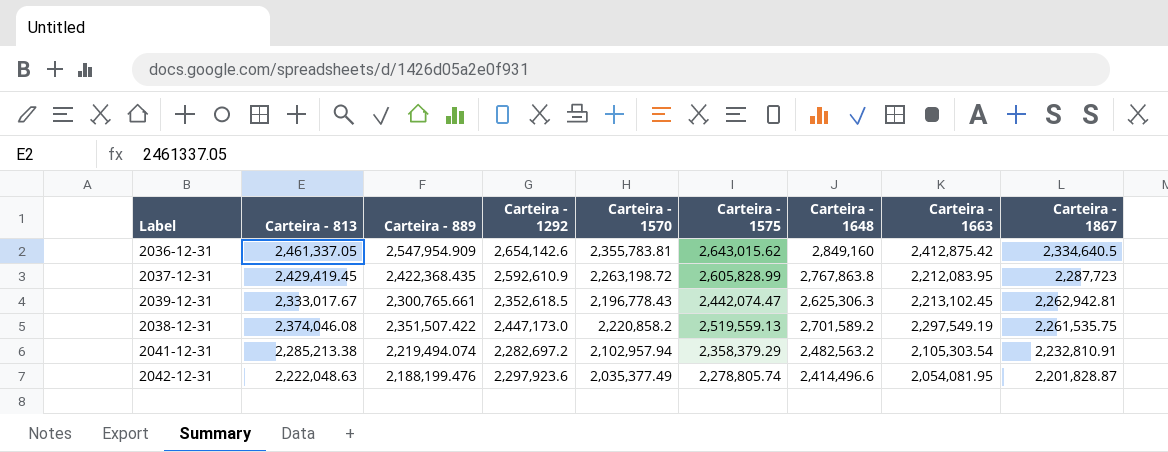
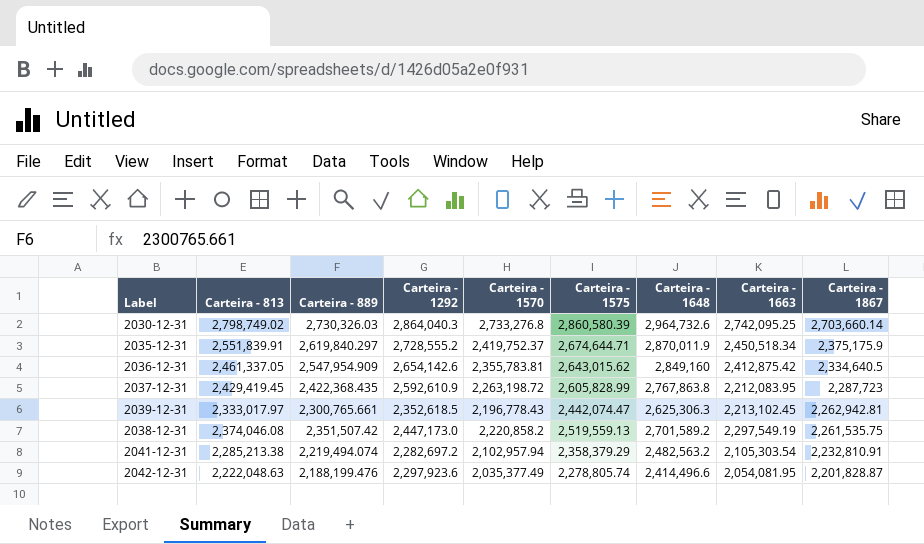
row 2030-12-31: none -> 2,798,749.02 | 2,730,326.03 | 2,864,040.3 | 2,733,276.8 | 2,860,580.39 | 2,964,732.6 | 2,742,095.25 | 2,703,660.14
row 2035-12-31: none -> 2,551,839.91 | 2,619,840.297 | 2,728,555.2 | 2,419,752.37 | 2,674,644.71 | 2,870,011.9 | 2,450,518.34 | 2,375,175.9
2039-12-31 | Carteira - 813: 2,333,017.67 -> 2,333,017.97
2038-12-31 | Carteira - 889: 2,351,507.422 -> 2,351,507.42

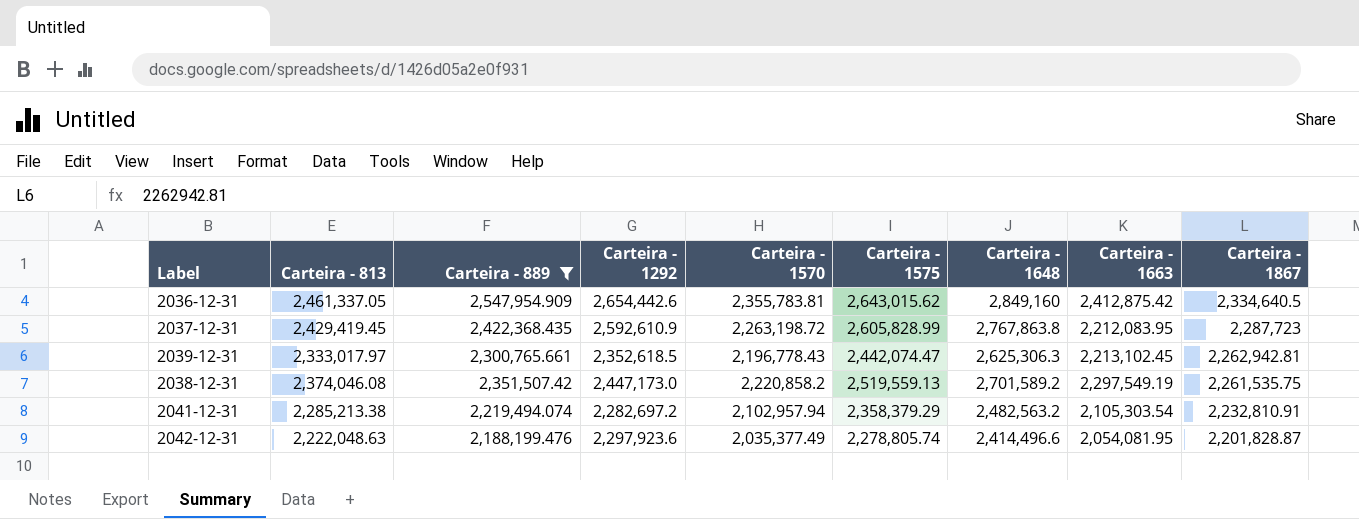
filter: none -> Carteira - 889 <= 2,547,954.909
2036-12-31 | Carteira - 1292: 2,654,142.6 -> 2,654,442.6

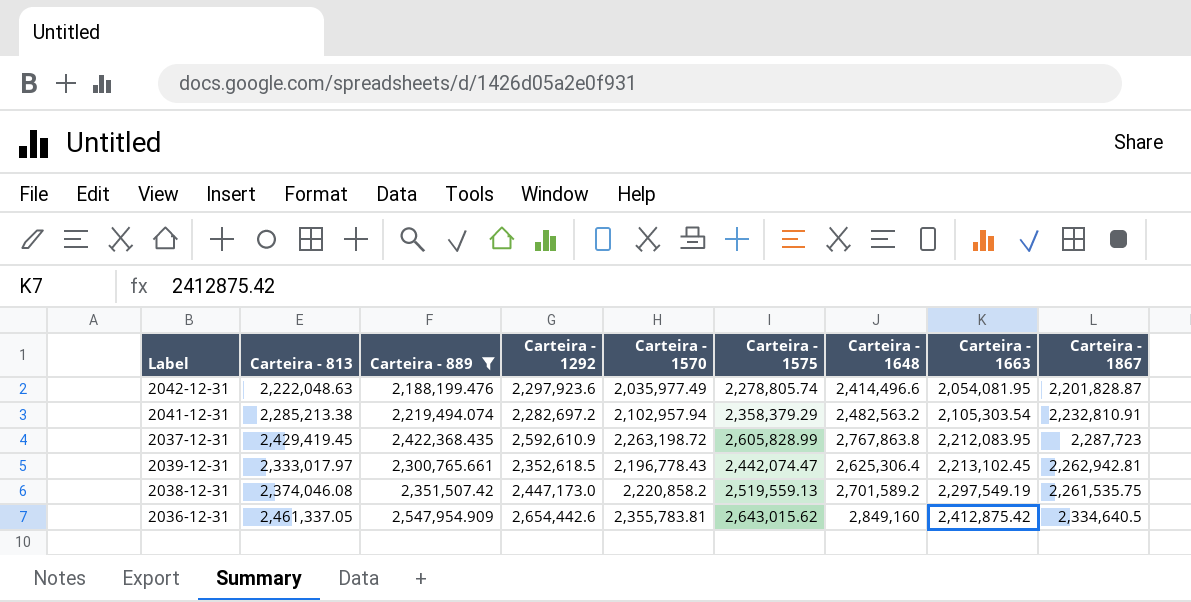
row order: Carteira - 1867 descending -> Carteira - 1663 ascending
2042-12-31 | Carteira - 1570: 2,035,377.49 -> 2,035,977.49
2039-12-31 | Carteira - 1648: 2,625,306.3 -> 2,625,306.4

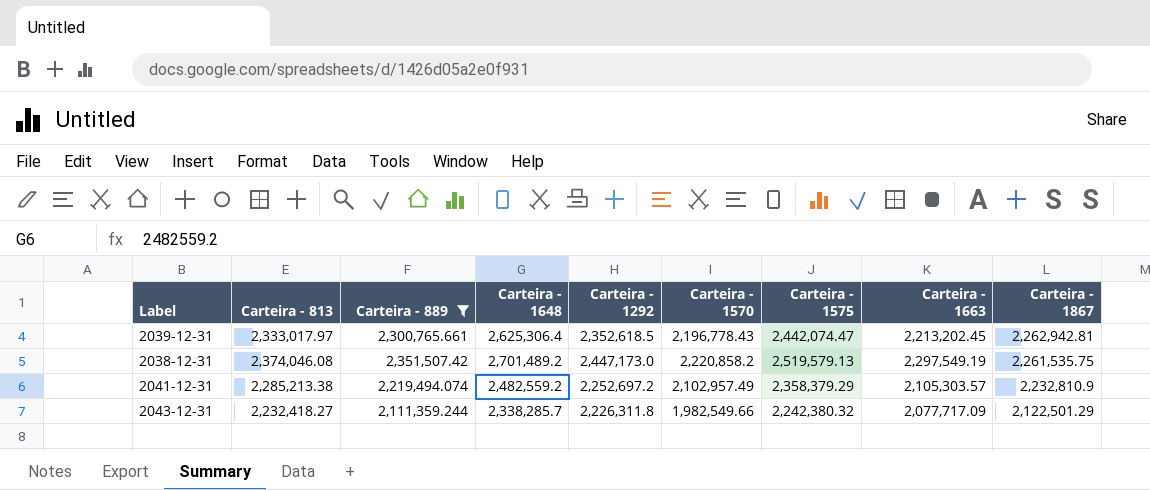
row order: Carteira - 1663 ascending -> Carteira - 1867 descending
column Carteira - 1648 | position: 7 -> 4
row 2042-12-31: 2,222,048.63 | 2,188,199.476 | 2,297,923.6 | 2,035,977.49 | 2,278,805.74 | 2,414,496.6 | 2,054,081.95 | 2,201,828.87 -> none
row 2037-12-31: 2,429,419.45 | 2,422,368.435 | 2,592,610.9 | 2,263,198.72 | 2,605,828.99 | 2,767,863.8 | 2,212,083.95 | 2,287,723 -> none
row 2036-12-31: 2,461,337.05 | 2,547,954.909 | 2,654,442.6 | 2,355,783.81 | 2,643,015.62 | 2,849,160 | 2,412,875.42 | 2,334,640.5 -> none
2039-12-31 | Carteira - 1663: 2,213,102.45 -> 2,213,202.45
2038-12-31 | Carteira - 1648: 2,701,589.2 -> 2,701,489.2
2038-12-31 | Carteira - 1575: 2,519,559.13 -> 2,519,579.13
2041-12-31 | Carteira - 1648: 2,482,563.2 -> 2,482,559.2
2041-12-31 | Carteira - 1292: 2,282,697.2 -> 2,252,697.2
2041-12-31 | Carteira - 1570: 2,102,957.94 -> 2,102,957.49
2041-12-31 | Carteira - 1663: 2,105,303.54 -> 2,105,303.57
2041-12-31 | Carteira - 1867: 2,232,810.91 -> 2,232,810.9
row 2043-12-31: none -> 2,232,418.27 | 2,111,359.244 | 2,338,285.7 | 2,226,311.8 | 1,982,549.66 | 2,242,380.32 | 2,077,717.09 | 2,122,501.29

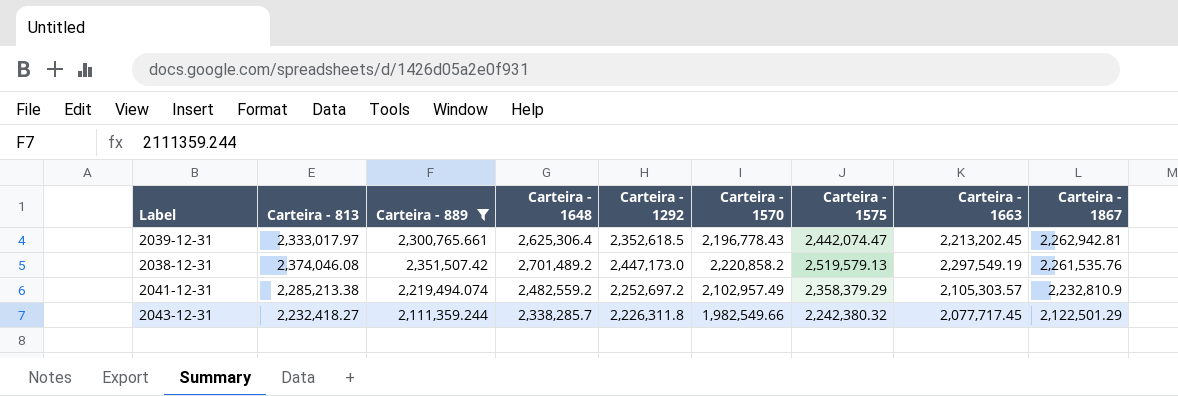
2038-12-31 | Carteira - 1867: 2,261,535.75 -> 2,261,535.76
2043-12-31 | Carteira - 1663: 2,077,717.09 -> 2,077,717.45

